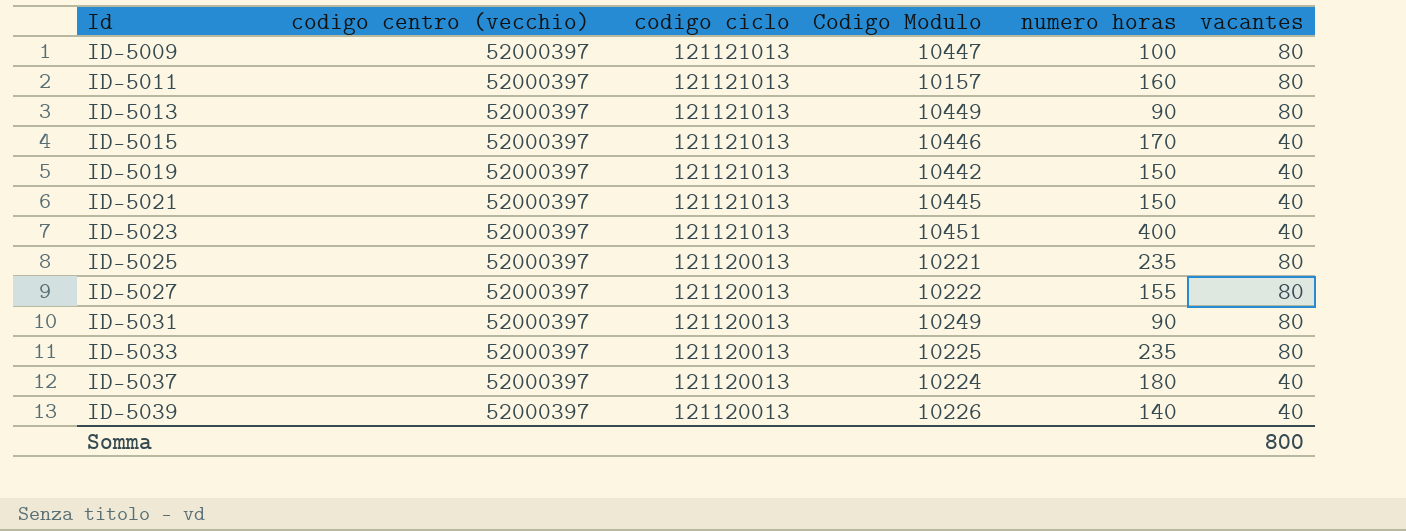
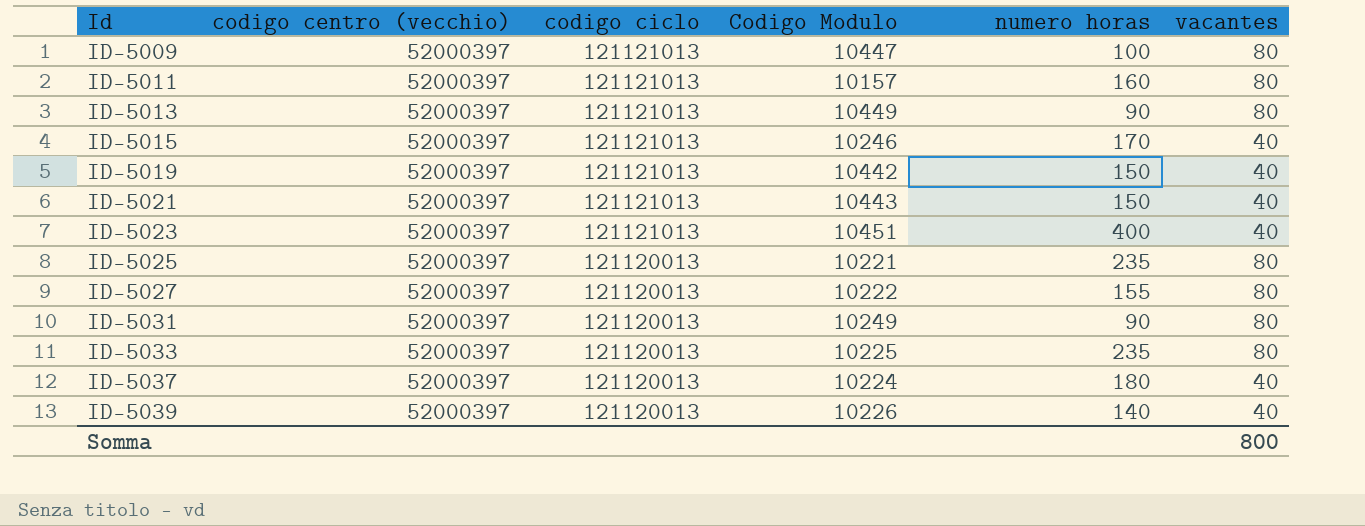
ID-5015 | Codigo Modulo: 10446 -> 10246
ID-5021 | Codigo Modulo: 10445 -> 10443

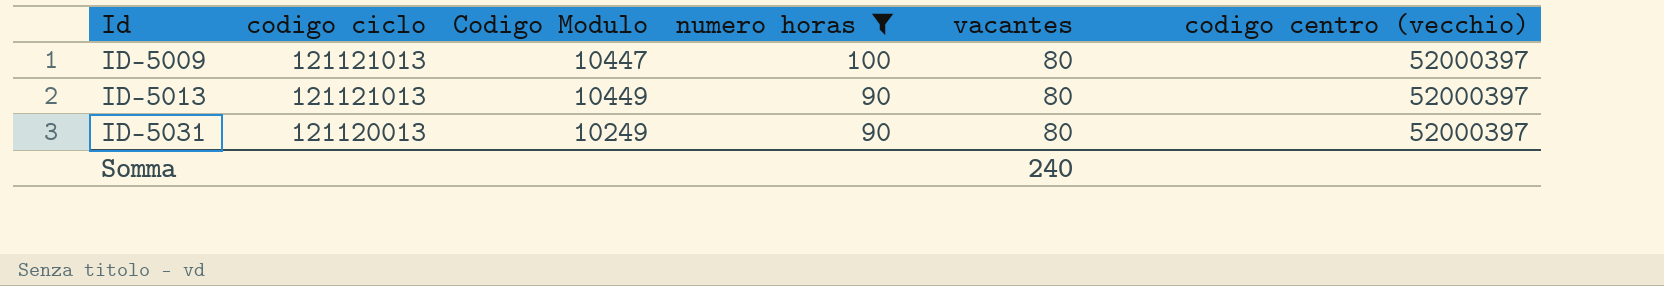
filter: none -> numero horas <= 100
column codigo centro (vecchio) | position: 2 -> 6
Somma | vacantes: 800 -> 240

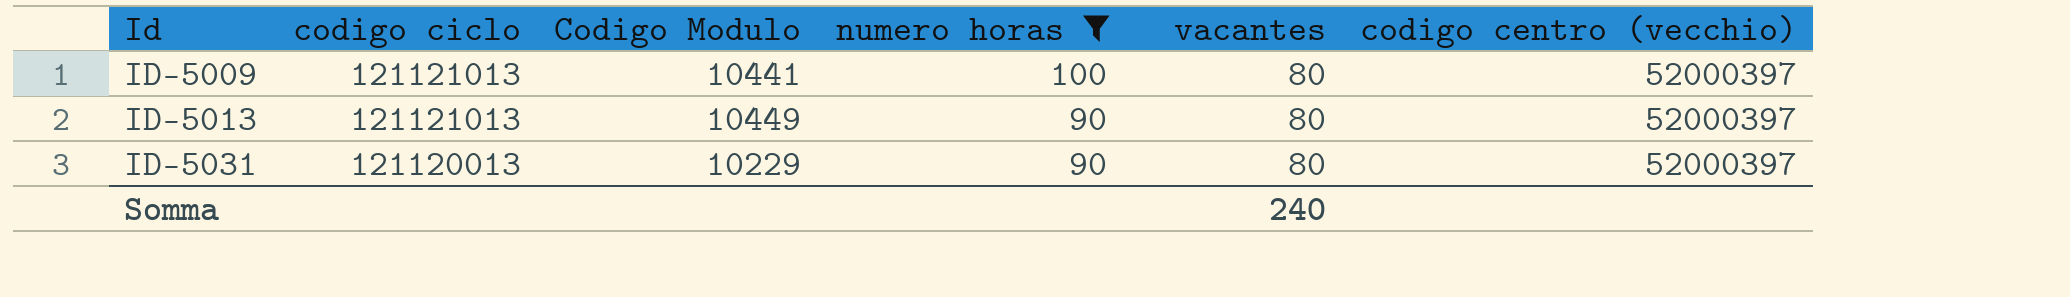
ID-5009 | Codigo Modulo: 10447 -> 10441
ID-5031 | Codigo Modulo: 10249 -> 10229

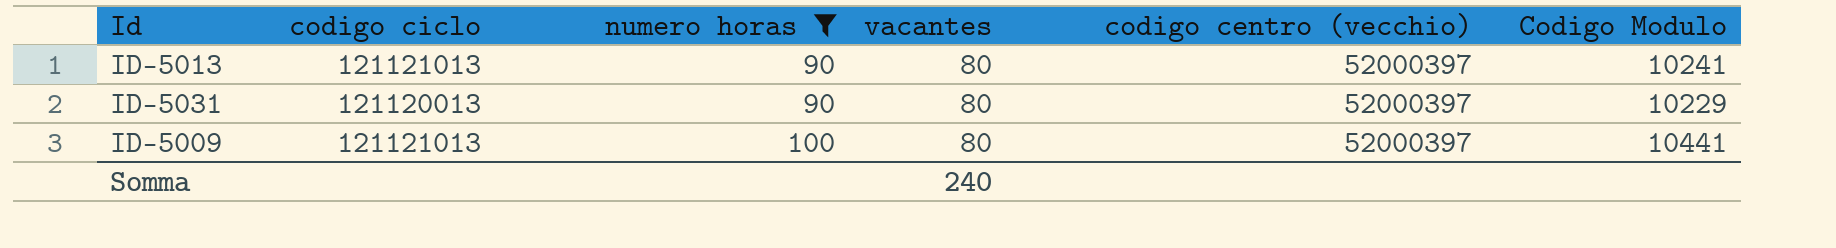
row order: Id ascending -> numero horas ascending
column Codigo Modulo | position: 3 -> 6
ID-5013 | Codigo Modulo: 10449 -> 10241

